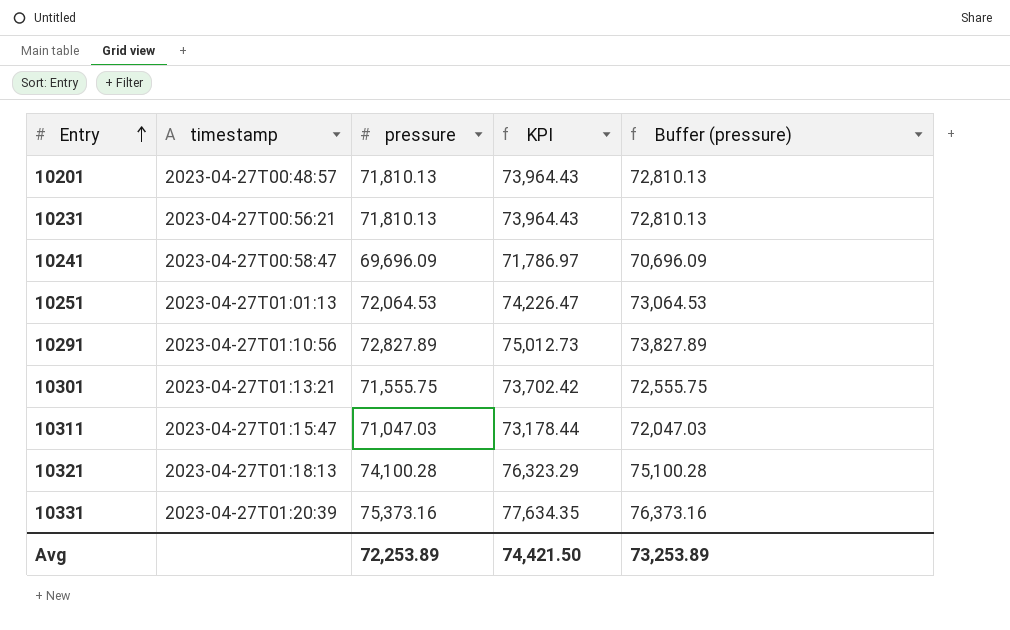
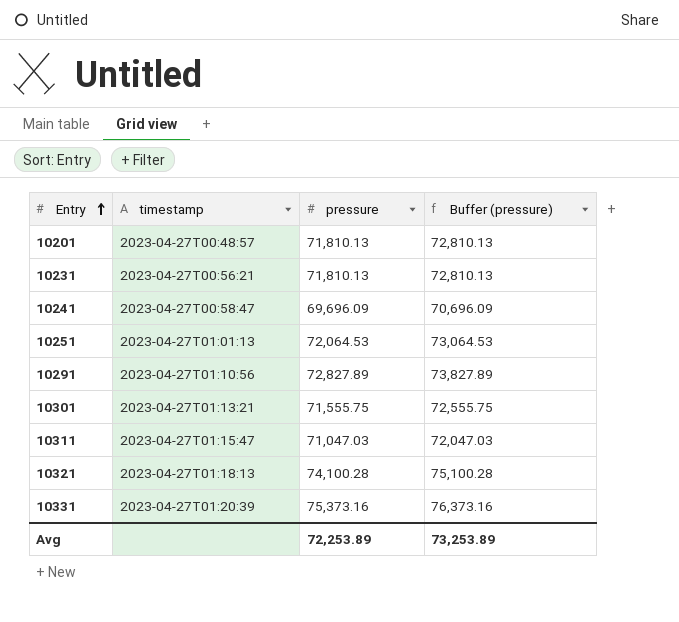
column KPI | formula: [pressure] * 1.03 -> none

